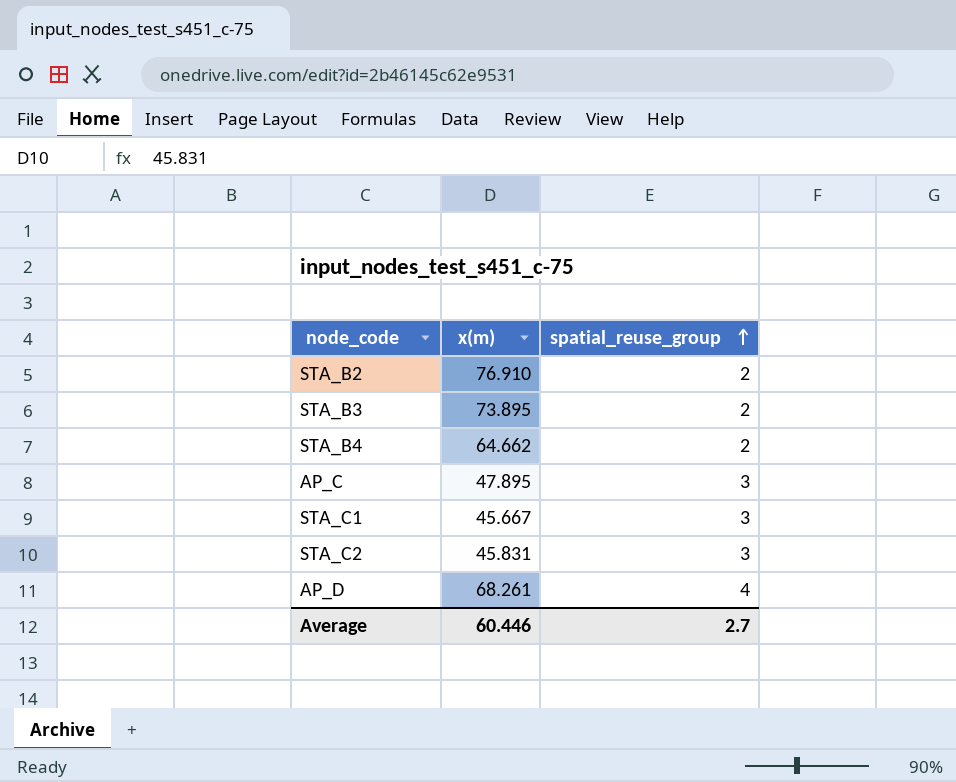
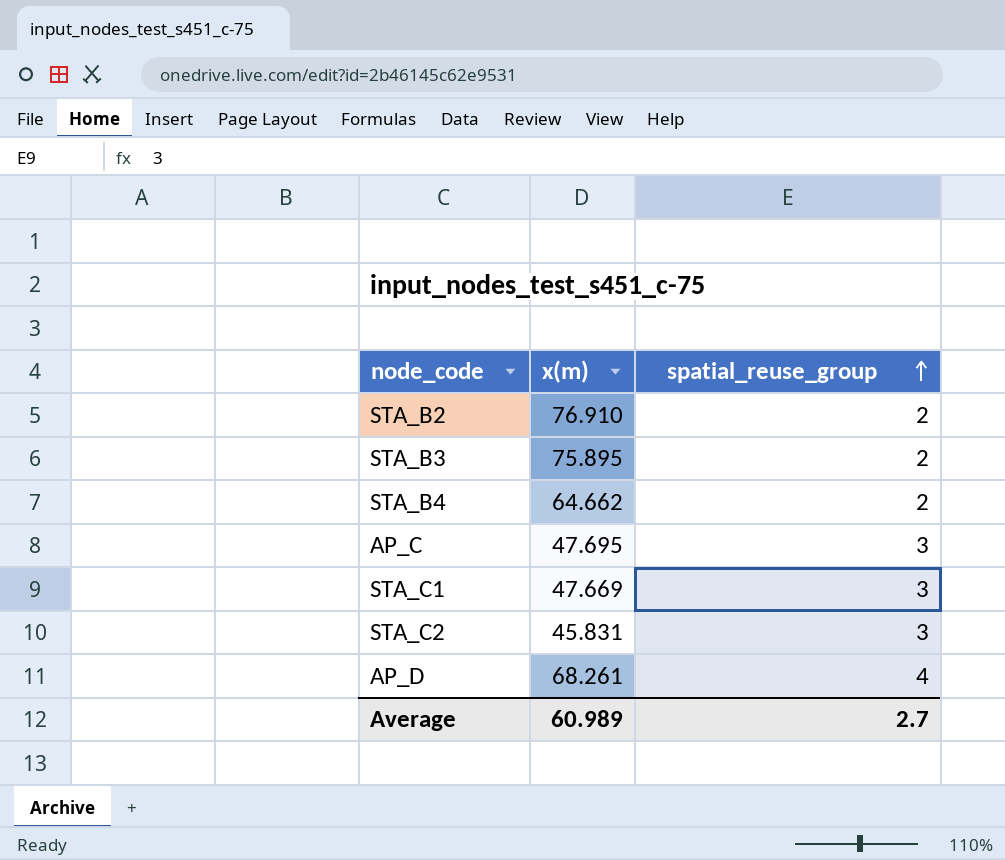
STA_B3 | x(m): 73.895 -> 75.895
AP_C | x(m): 47.895 -> 47.695
STA_C1 | x(m): 45.667 -> 47.669
Average | x(m): 60.446 -> 60.989

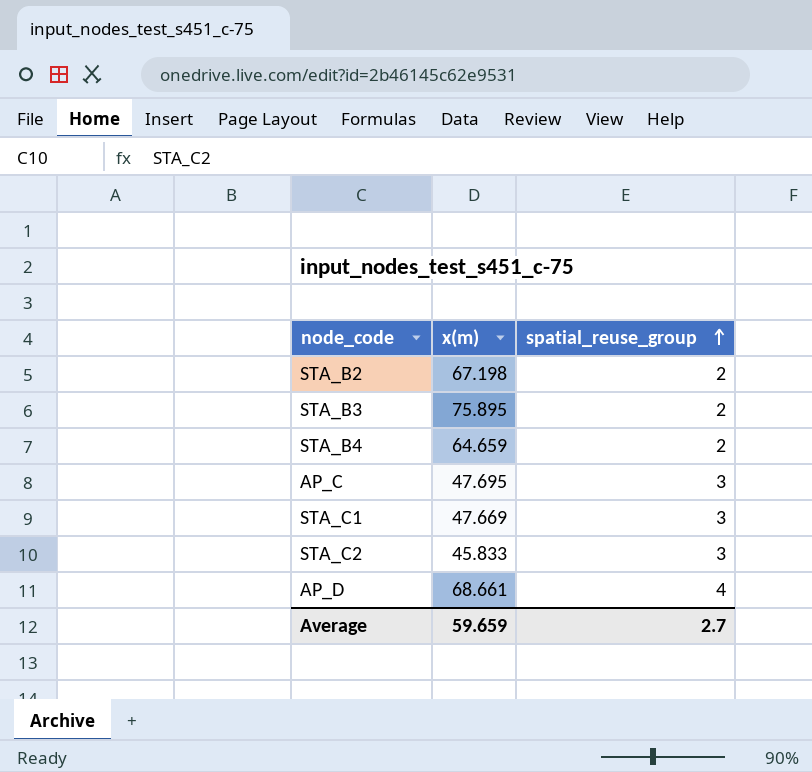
STA_B2 | x(m): 76.910 -> 67.198
STA_B4 | x(m): 64.662 -> 64.659
STA_C2 | x(m): 45.831 -> 45.833
AP_D | x(m): 68.261 -> 68.661
Average | x(m): 60.989 -> 59.659

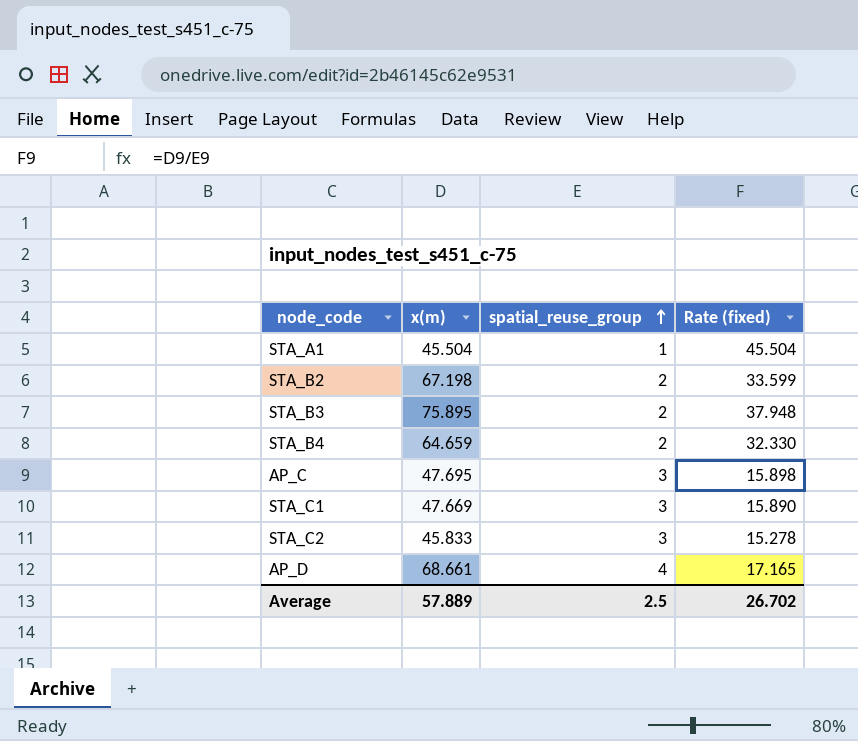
column Rate (fixed) | formula: none -> [x(m)] / [spatial_reuse_group]
row STA_A1: none -> 45.504 | 1 | 45.504
Average | x(m): 59.659 -> 57.889
Average | spatial_reuse_group: 2.7 -> 2.5

